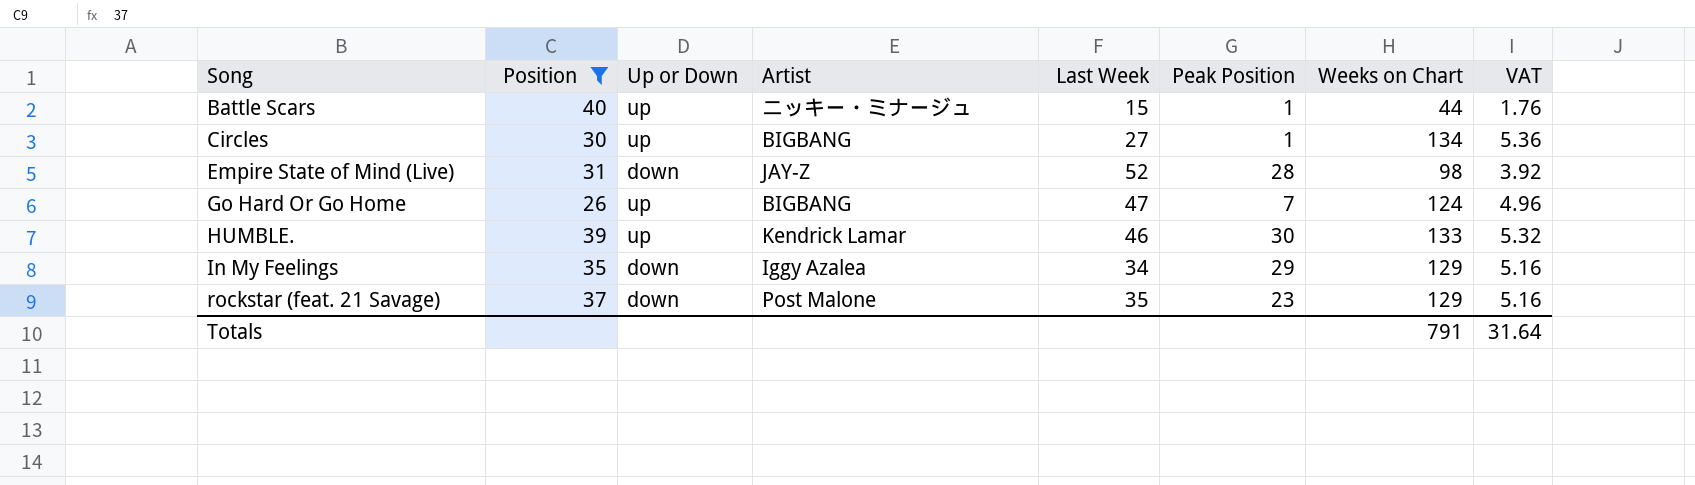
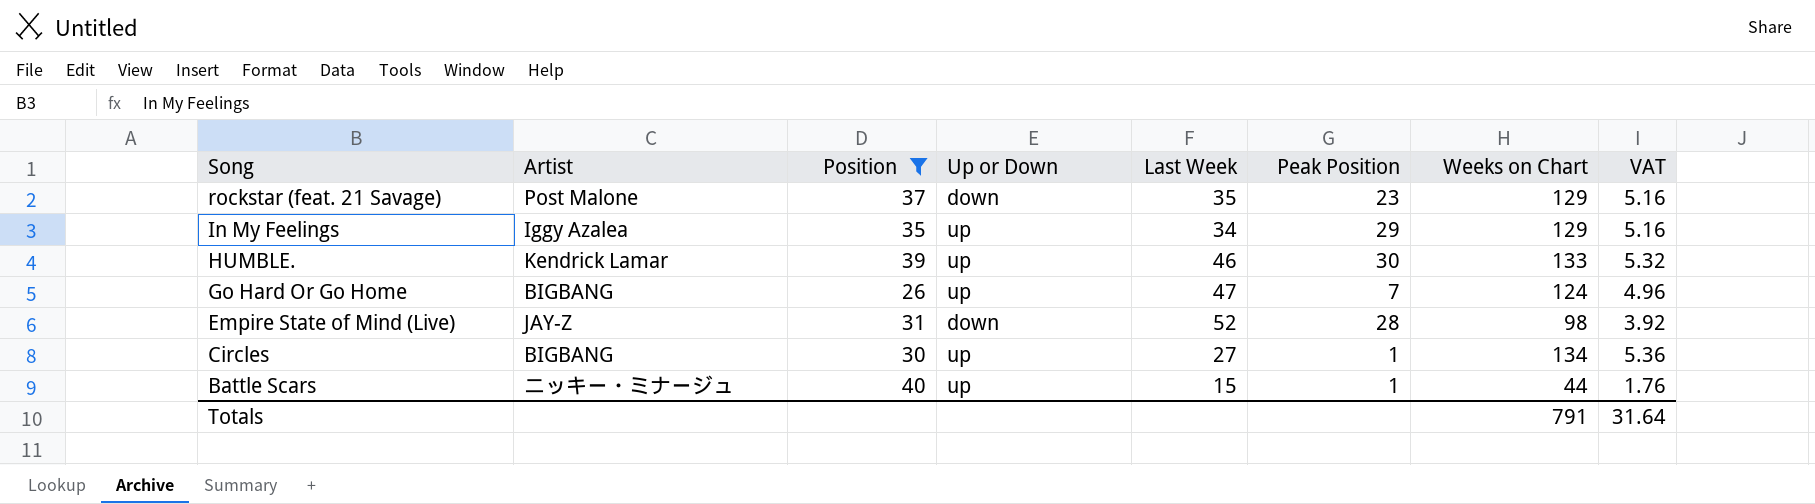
row order: Song ascending -> Song descending
column Artist | position: 4 -> 2
In My Feelings | Up or Down: down -> up

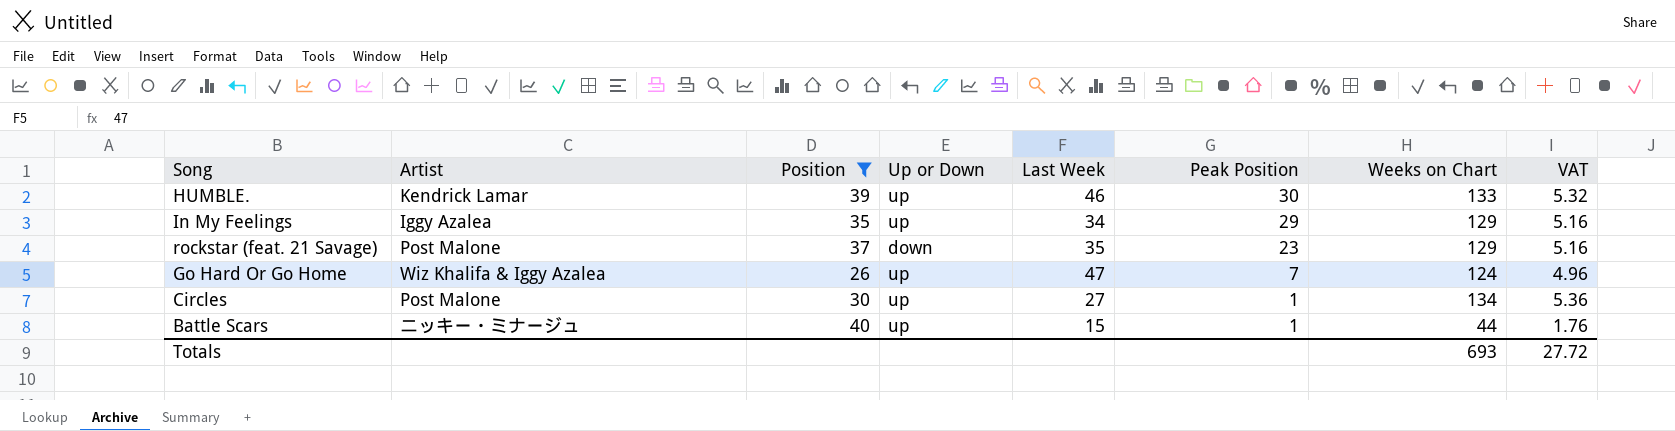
row order: Song descending -> Peak Position descending
row Empire State of Mind (Live): JAY-Z | 31 | down | 52 | 28 | 98 | 3.92 -> none
Go Hard Or Go Home | Artist: BIGBANG -> Wiz Khalifa & Iggy Azalea
Circles | Artist: BIGBANG -> Post Malone
Totals | Weeks on Chart: 791 -> 693
Totals | VAT: 31.64 -> 27.72

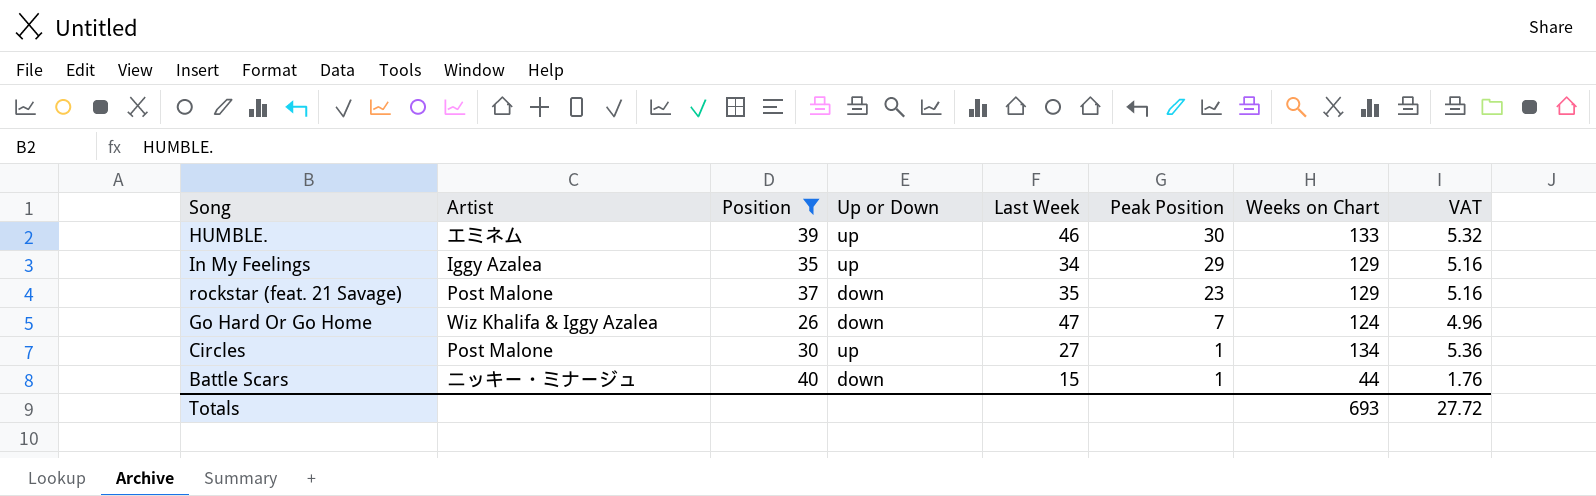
HUMBLE. | Artist: Kendrick Lamar -> エミネム
Go Hard Or Go Home | Up or Down: up -> down
Battle Scars | Up or Down: up -> down

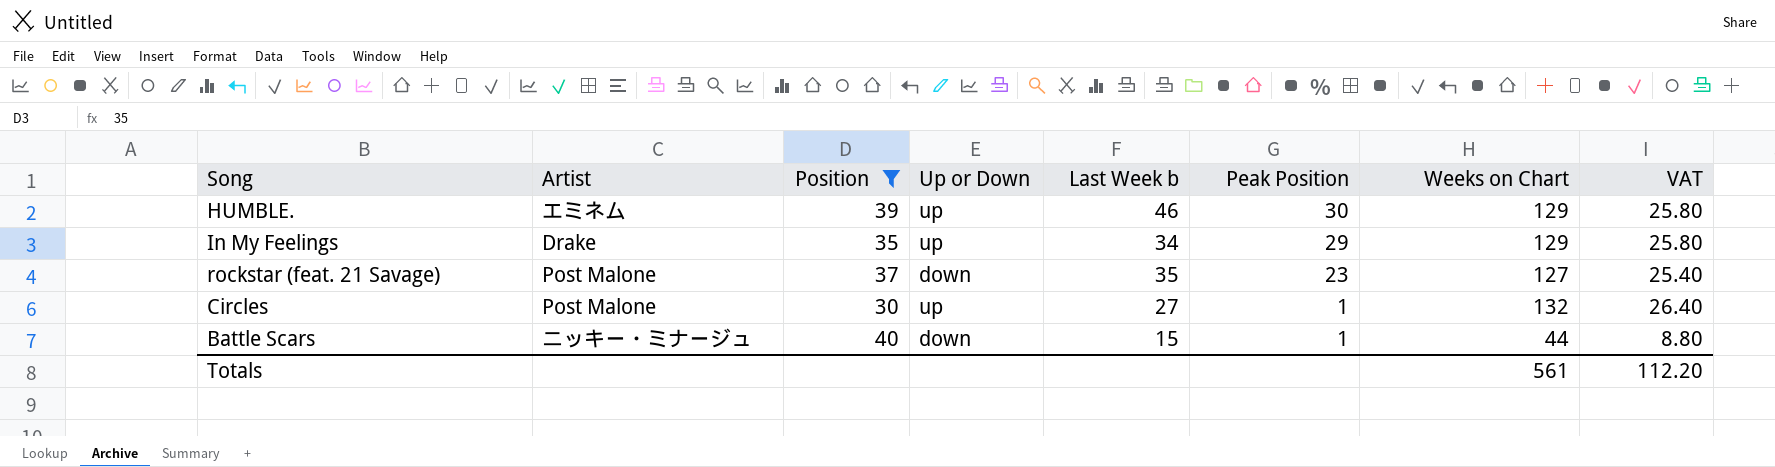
column name: Last Week -> Last Week b
column VAT | formula: [Weeks on Chart] * 0.04 -> [Weeks on Chart] * 0.2
row Go Hard Or Go Home: Wiz Khalifa & Iggy Azalea | 26 | down | 47 | 7 | 124 | 4.96 -> none
HUMBLE. | Weeks on Chart: 133 -> 129
In My Feelings | Artist: Iggy Azalea -> Drake
rockstar (feat. 21 Savage) | Weeks on Chart: 129 -> 127
Circles | Weeks on Chart: 134 -> 132
Totals | Weeks on Chart: 693 -> 561
Totals | VAT: 27.72 -> 112.20

